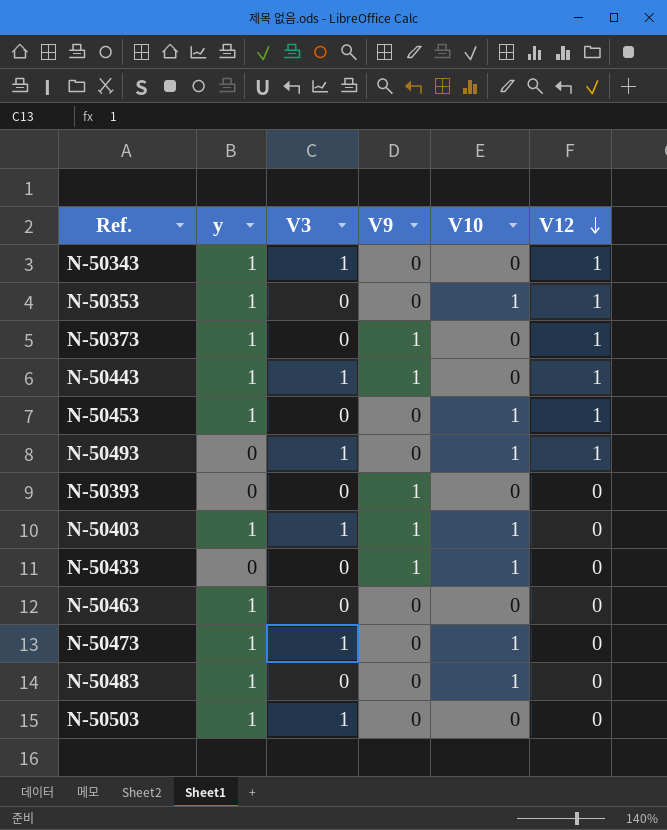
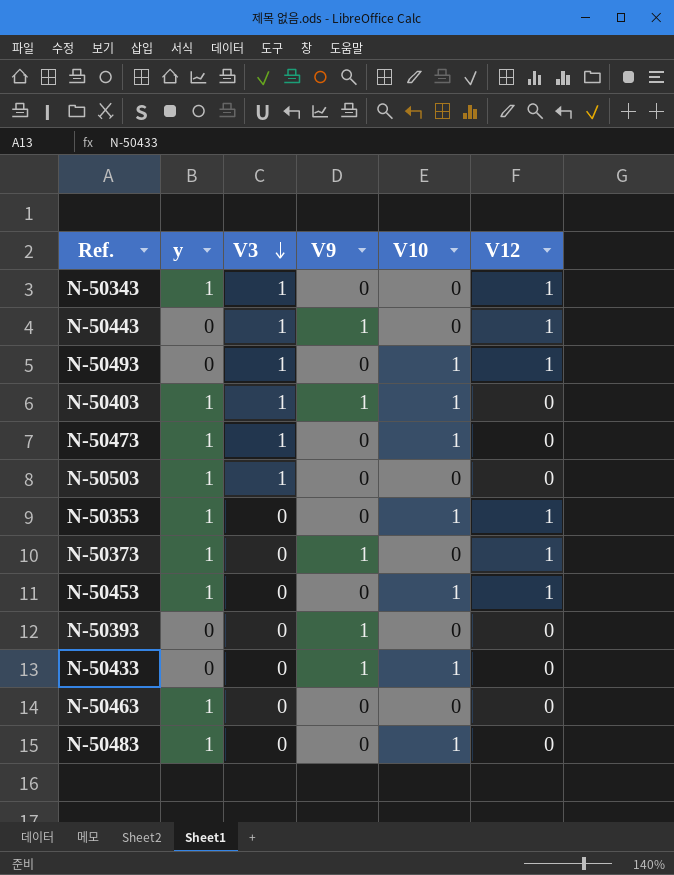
row order: V12 descending -> V3 descending
N-50443 | y: 1 -> 0

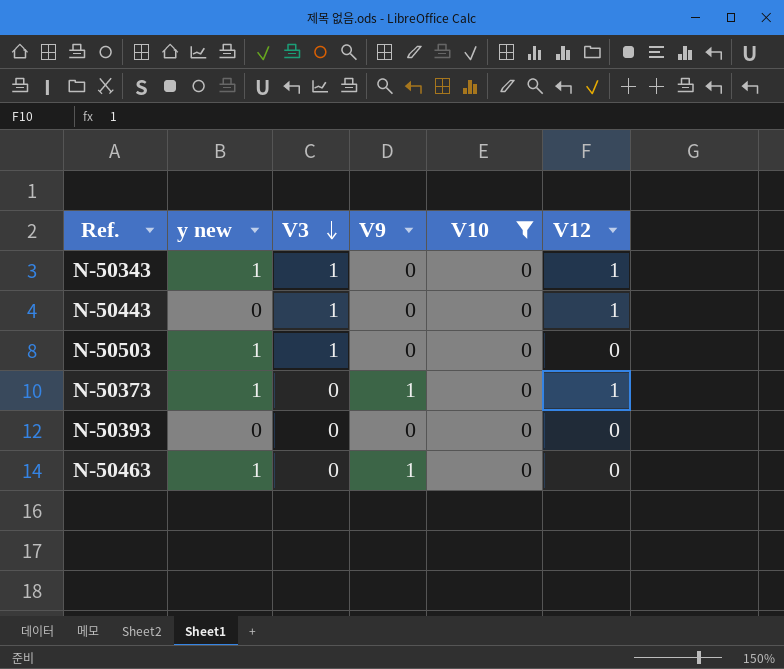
filter: none -> V10 = 0
column name: y -> y new
N-50443 | V9: 1 -> 0
N-50393 | V9: 1 -> 0
N-50463 | V9: 0 -> 1

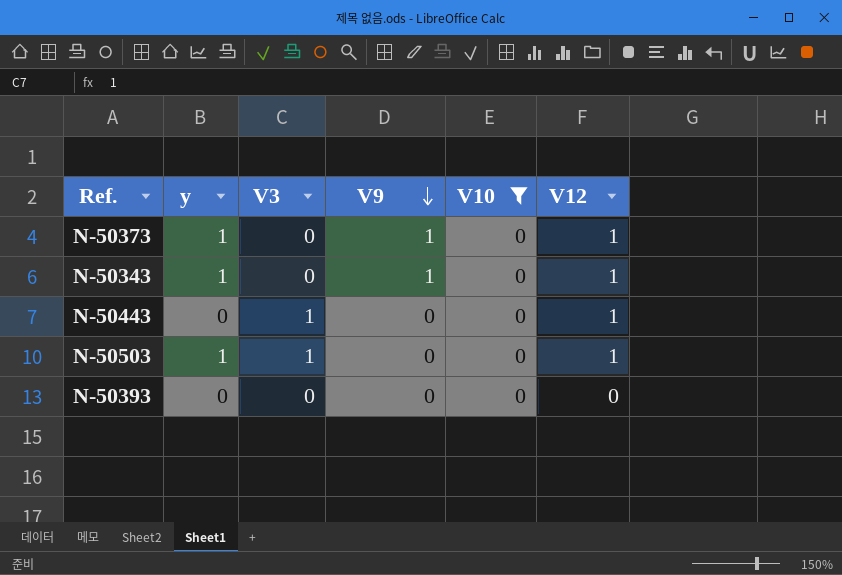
row order: V3 descending -> V9 descending
column name: y new -> y
row N-50463: 1 | 0 | 1 | 0 | 0 -> none
N-50343 | V3: 1 -> 0
N-50343 | V9: 0 -> 1
N-50503 | V12: 0 -> 1

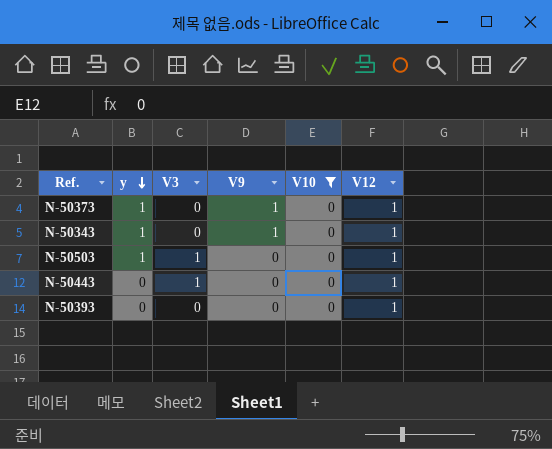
row order: V9 descending -> y descending
N-50393 | V12: 0 -> 1

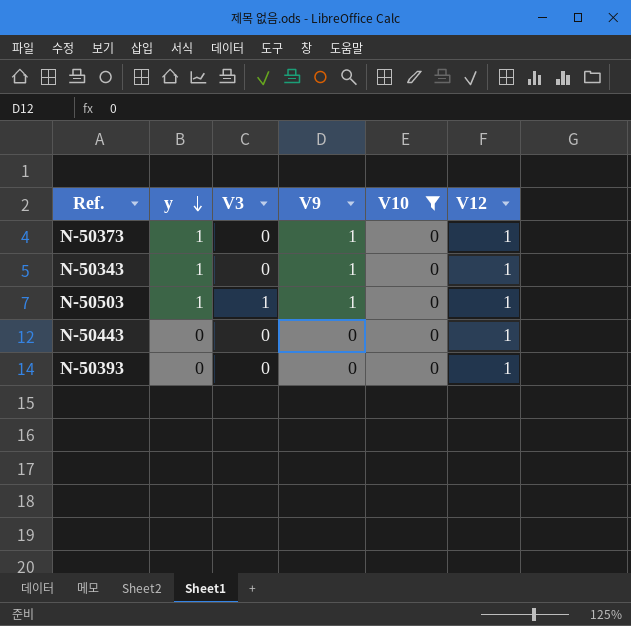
N-50503 | V9: 0 -> 1
N-50443 | V3: 1 -> 0

